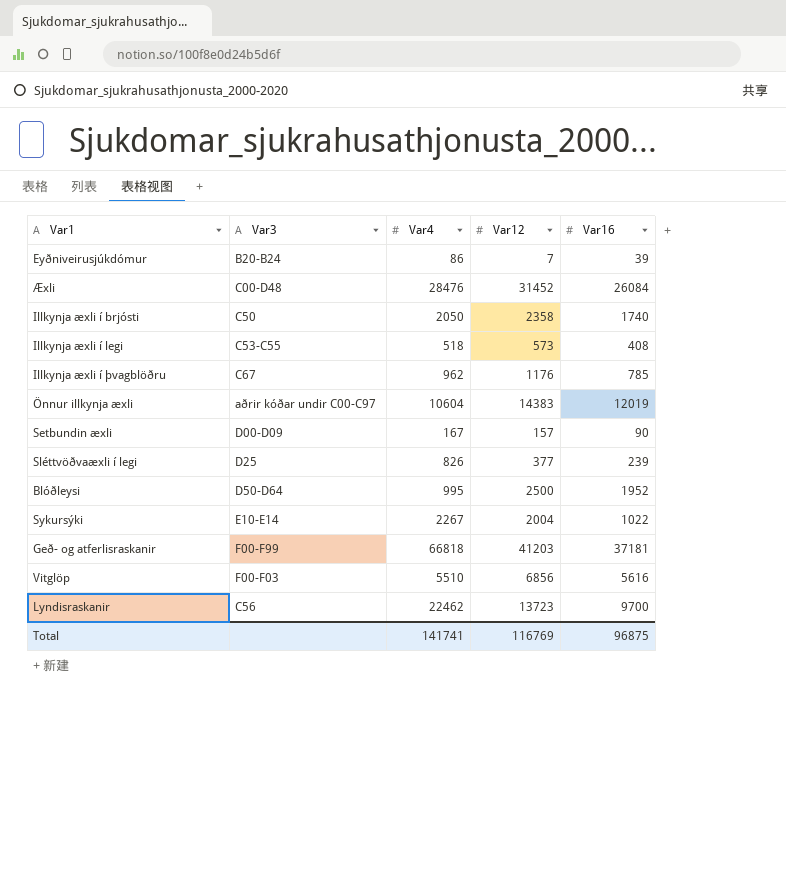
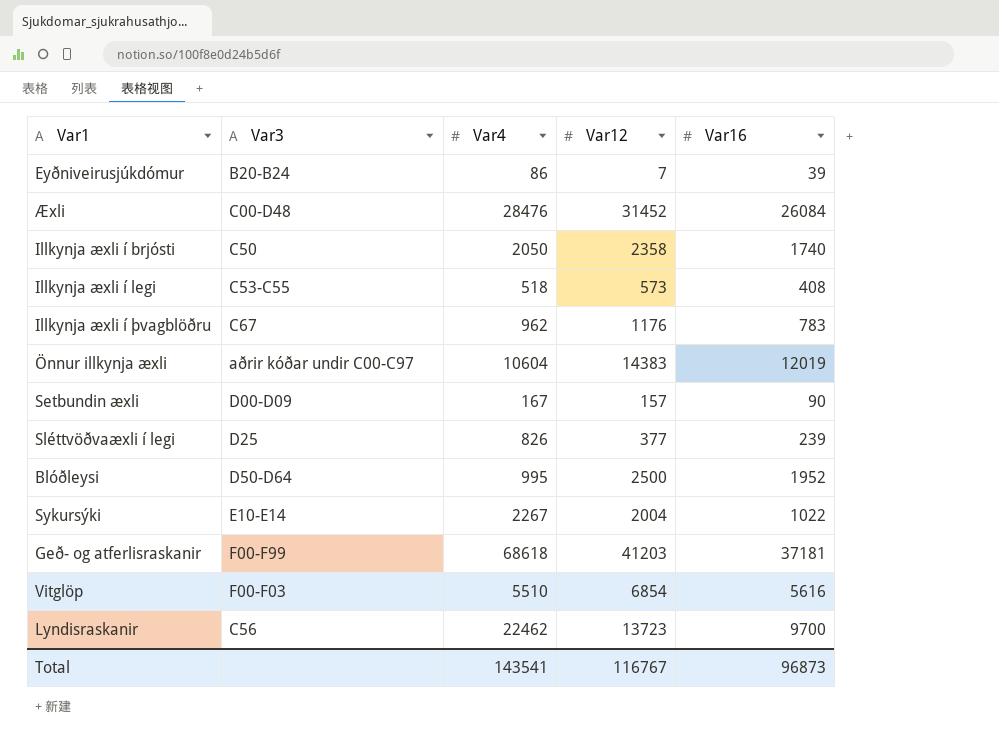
Illkynja æxli í þvagblöðru | Var16: 785 -> 783
Geð- og atferlisraskanir | Var4: 66818 -> 68618
Vitglöp | Var12: 6856 -> 6854
Total | Var4: 141741 -> 143541
Total | Var12: 116769 -> 116767
Total | Var16: 96875 -> 96873

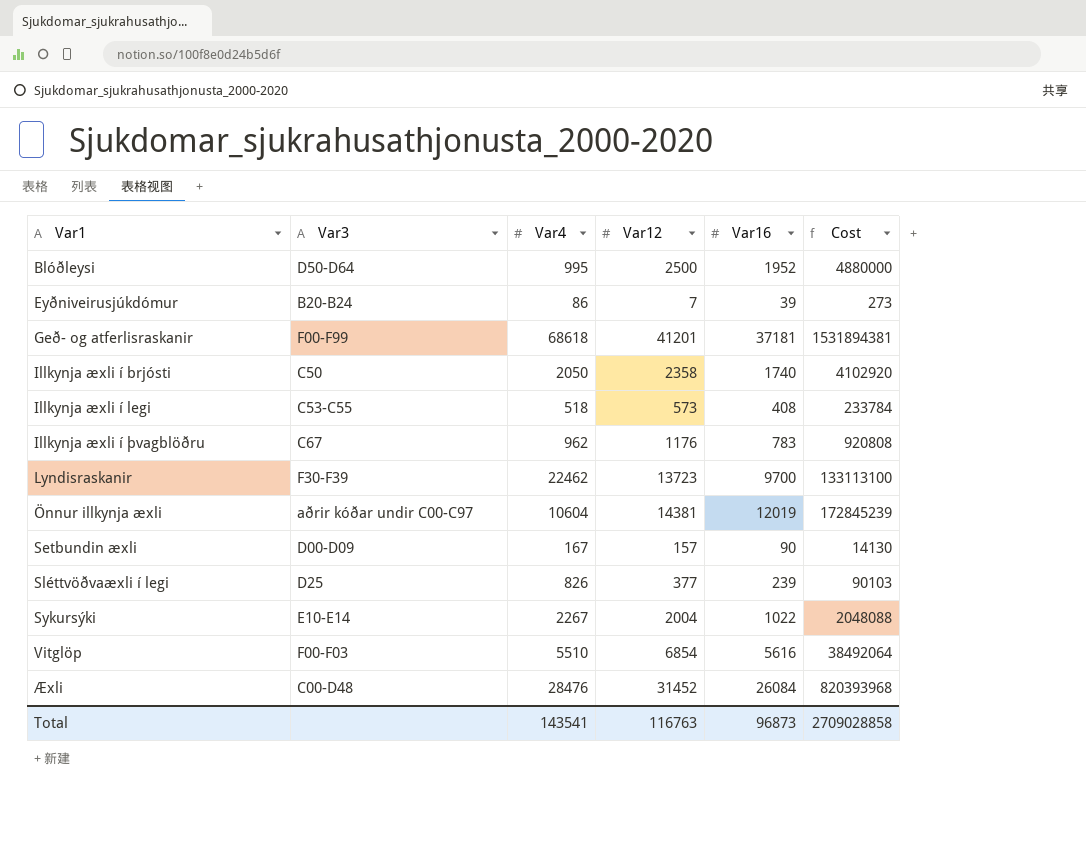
row order: none -> Var1 ascending
column Cost | formula: none -> [Var12] * [Var16]
Geð- og atferlisraskanir | Var12: 41203 -> 41201
Lyndisraskanir | Var3: C56 -> F30-F39
Önnur illkynja æxli | Var12: 14383 -> 14381
Total | Var12: 116767 -> 116763

